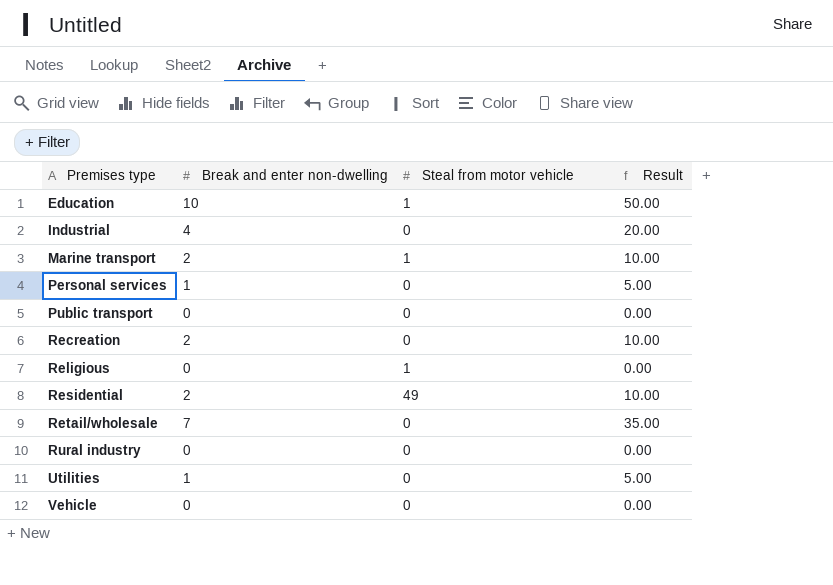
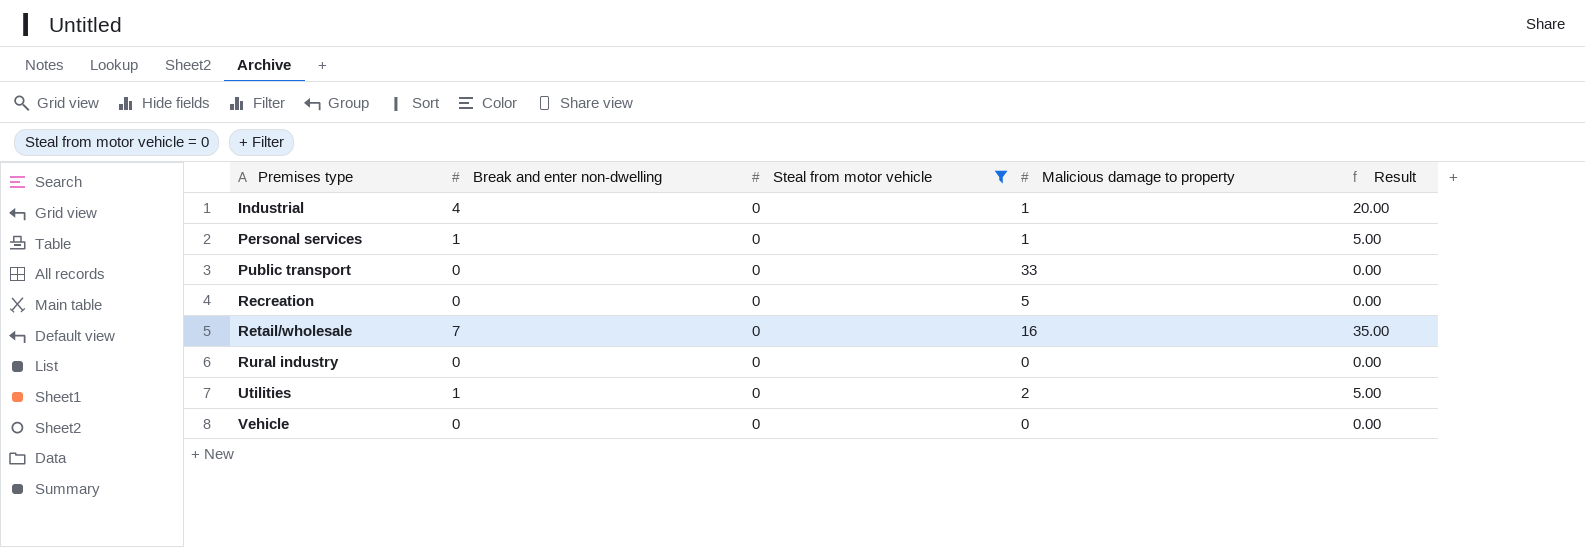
filter: none -> Steal from motor vehicle = 0
column Malicious damage to property | position: none -> 4
Recreation | Break and enter non-dwelling: 2 -> 0
Recreation | Result: 10.00 -> 0.00

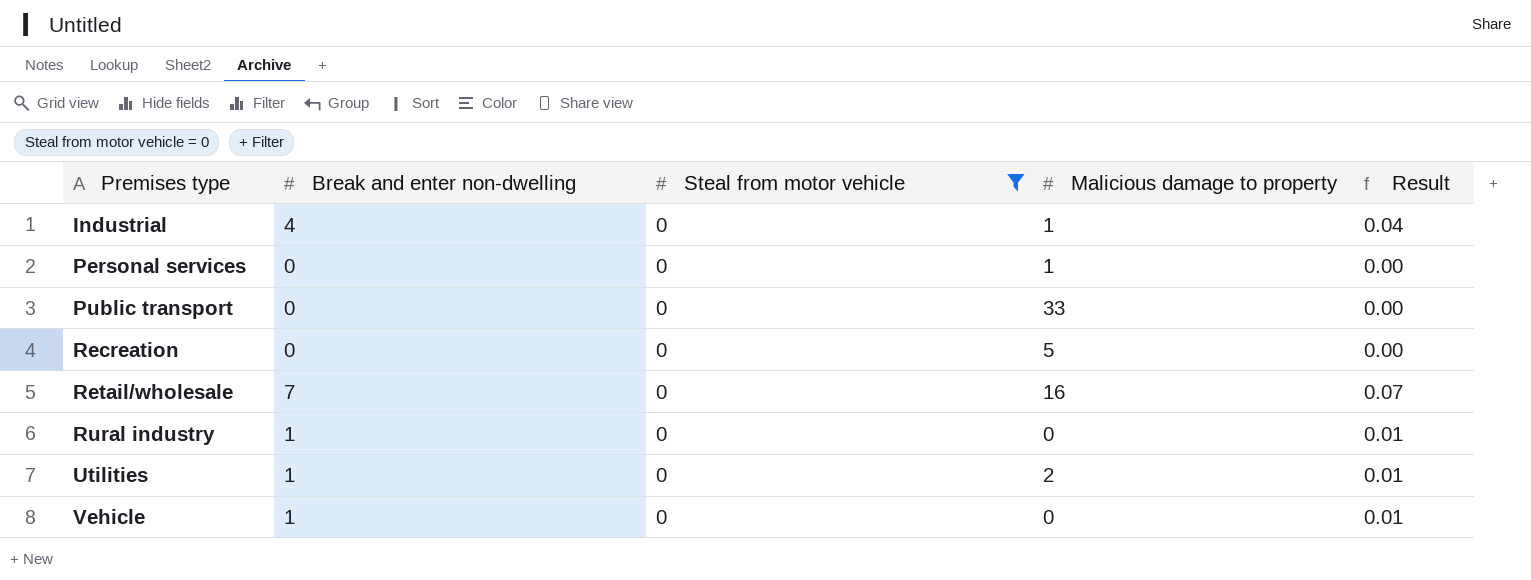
column Result | formula: [Break and enter non-dwelling] * 5 -> [Break and enter non-dwelling] * 0.01
Personal services | Break and enter non-dwelling: 1 -> 0
Rural industry | Break and enter non-dwelling: 0 -> 1
Vehicle | Break and enter non-dwelling: 0 -> 1

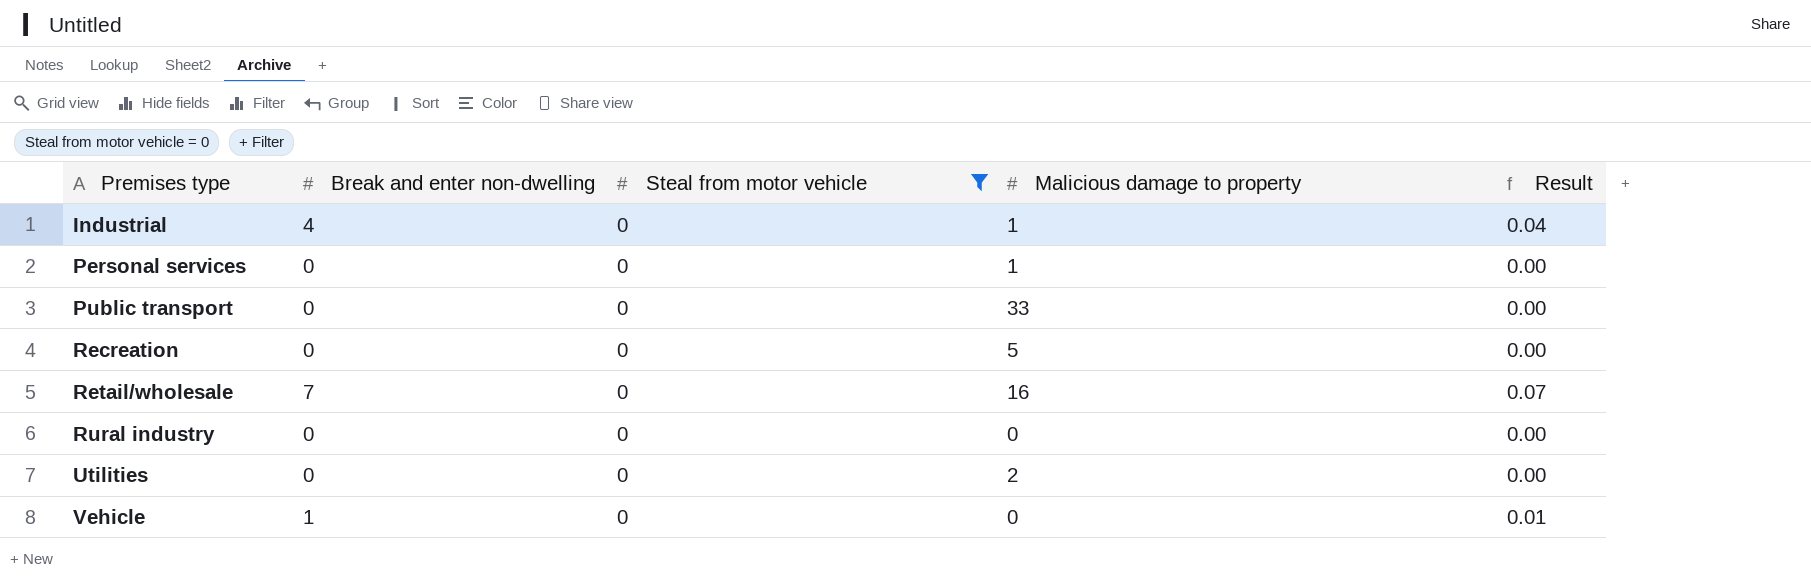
Rural industry | Break and enter non-dwelling: 1 -> 0
Rural industry | Result: 0.01 -> 0.00
Utilities | Break and enter non-dwelling: 1 -> 0
Utilities | Result: 0.01 -> 0.00

